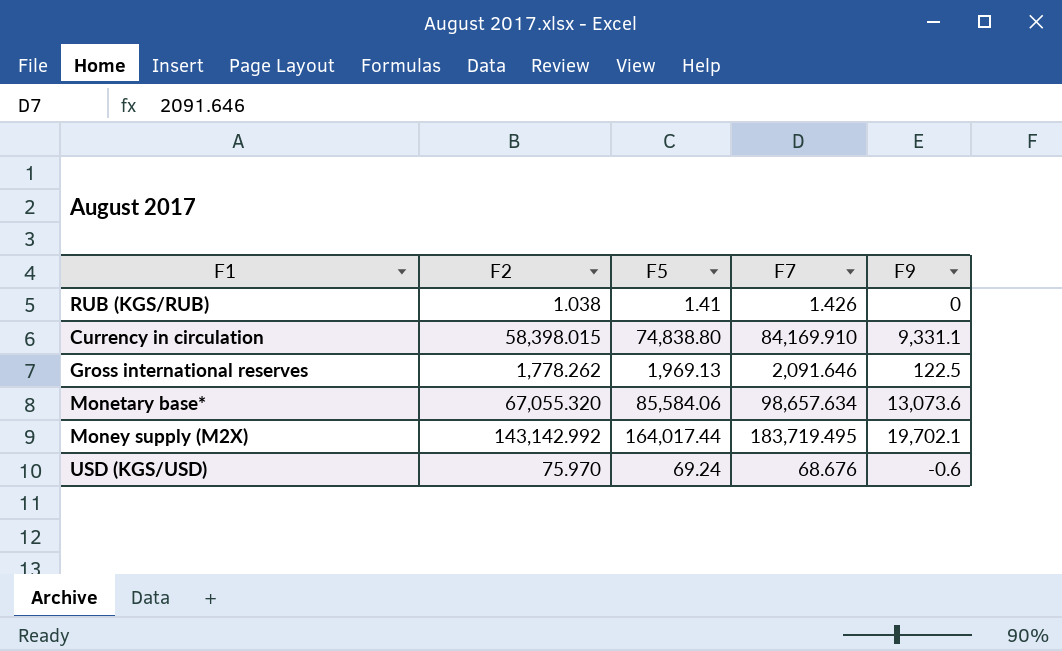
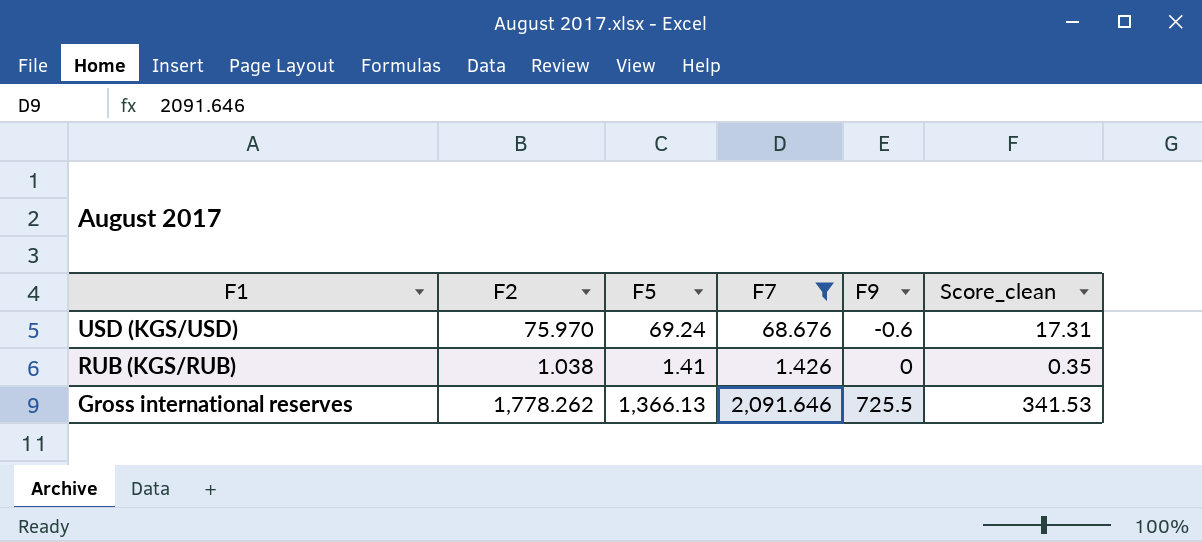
filter: none -> F7 <= 2,091.646
row order: none -> F1 descending
column Score_clean | formula: none -> [F5] * 0.25
Gross international reserves | F5: 1,969.13 -> 1,366.13
Gross international reserves | F9: 122.5 -> 725.5

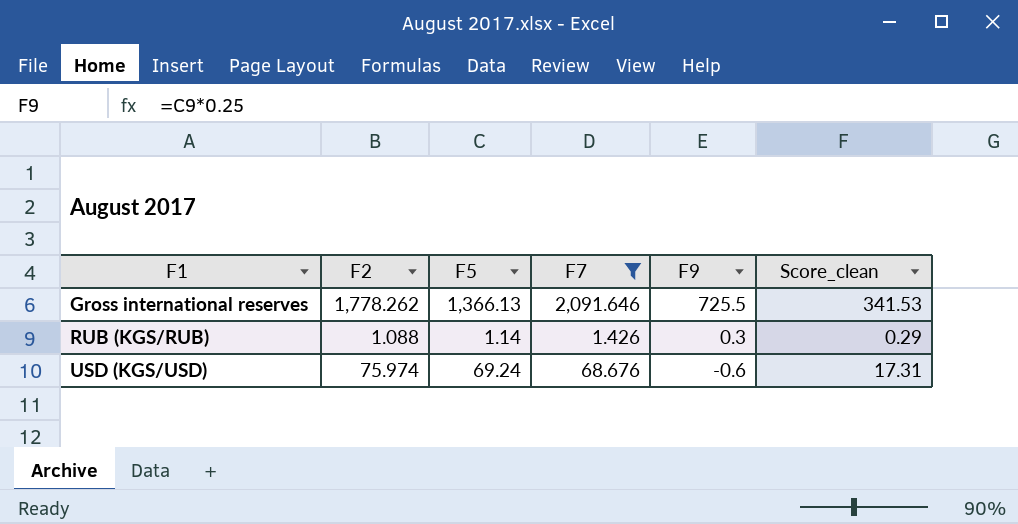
row order: F1 descending -> F1 ascending
RUB (KGS/RUB) | F2: 1.038 -> 1.088
RUB (KGS/RUB) | F5: 1.41 -> 1.14
RUB (KGS/RUB) | F9: 0 -> 0.3
RUB (KGS/RUB) | Score_clean: 0.35 -> 0.29
USD (KGS/USD) | F2: 75.970 -> 75.974

